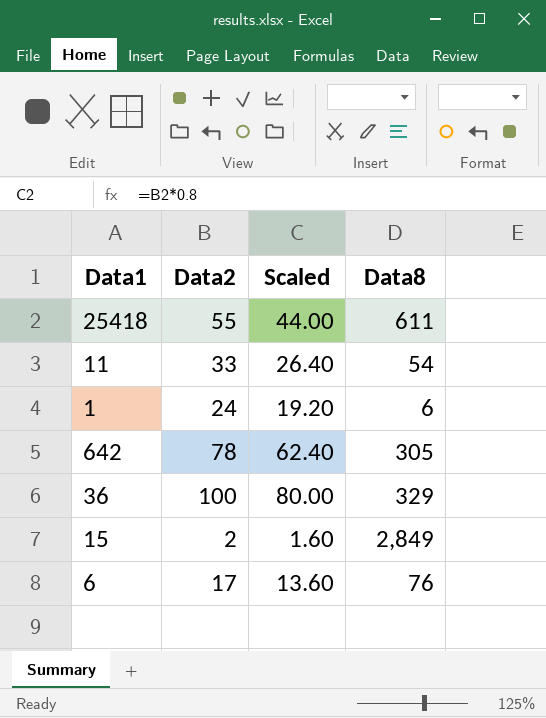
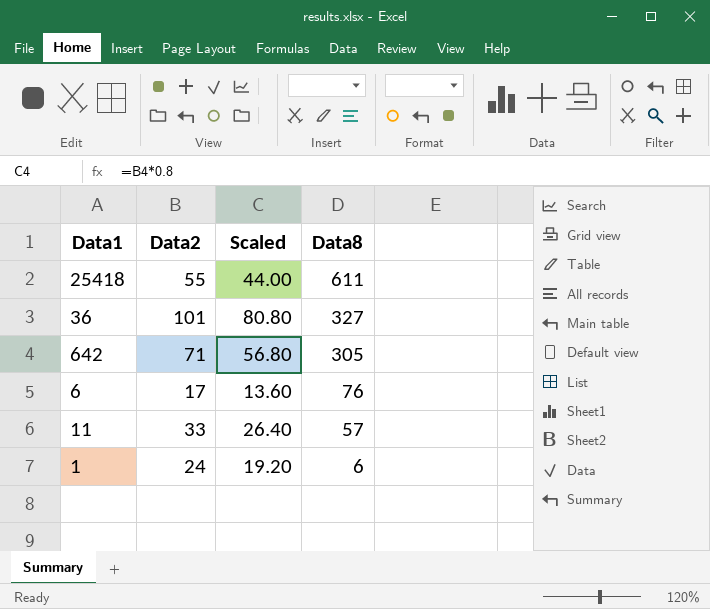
row order: none -> Data8 descending
row 15: 2 | 1.60 | 2,849 -> none
36 | Data2: 100 -> 101
36 | Scaled: 80.00 -> 80.80
36 | Data8: 329 -> 327
642 | Data2: 78 -> 71
642 | Scaled: 62.40 -> 56.80
11 | Data8: 54 -> 57

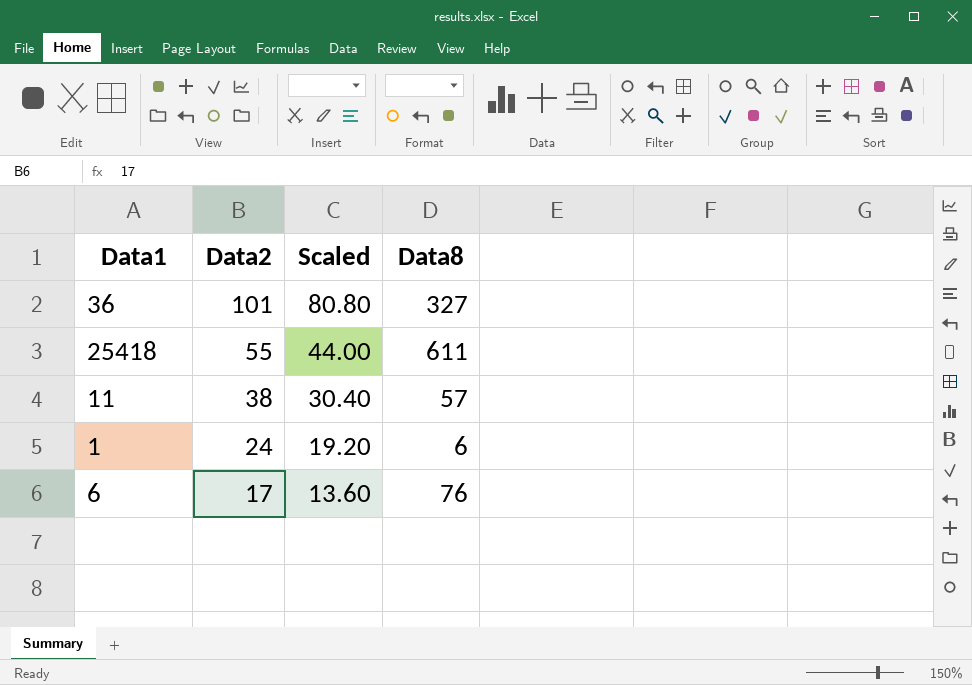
row order: Data8 descending -> Data2 descending
row 642: 71 | 56.80 | 305 -> none
11 | Data2: 33 -> 38
11 | Scaled: 26.40 -> 30.40

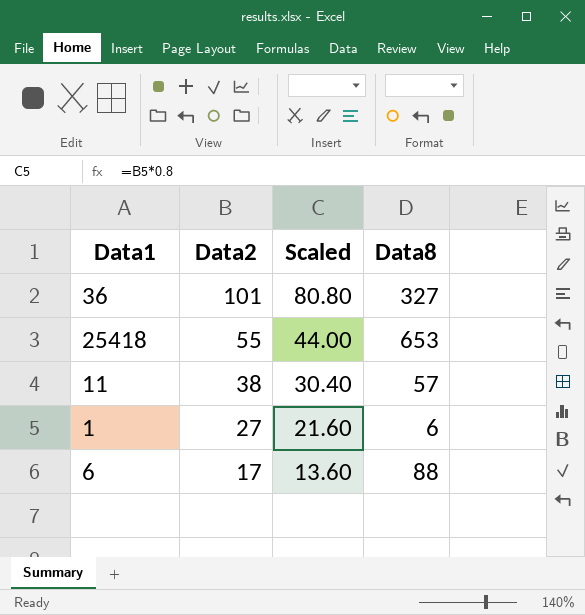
25418 | Data8: 611 -> 653
1 | Data2: 24 -> 27
1 | Scaled: 19.20 -> 21.60
6 | Data8: 76 -> 88

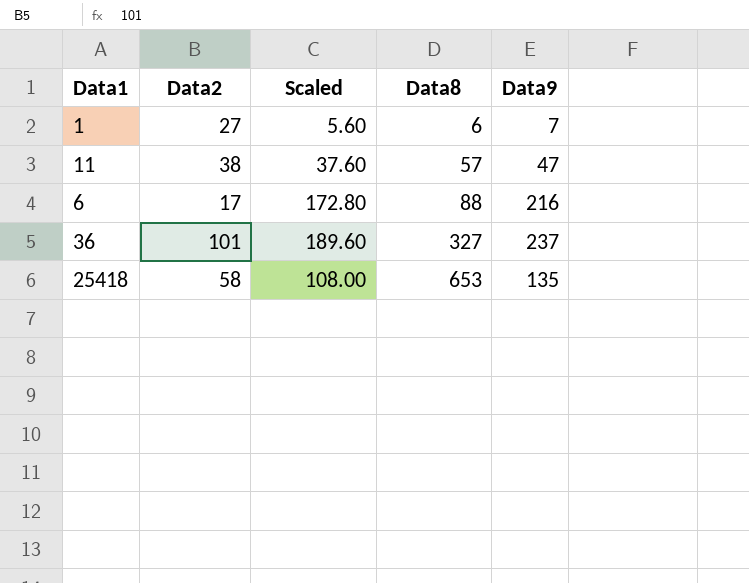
row order: Data2 descending -> Data8 ascending
column Scaled | formula: [Data2] * 0.8 -> [Data9] * 0.8
column Data9 | position: none -> 5
25418 | Data2: 55 -> 58

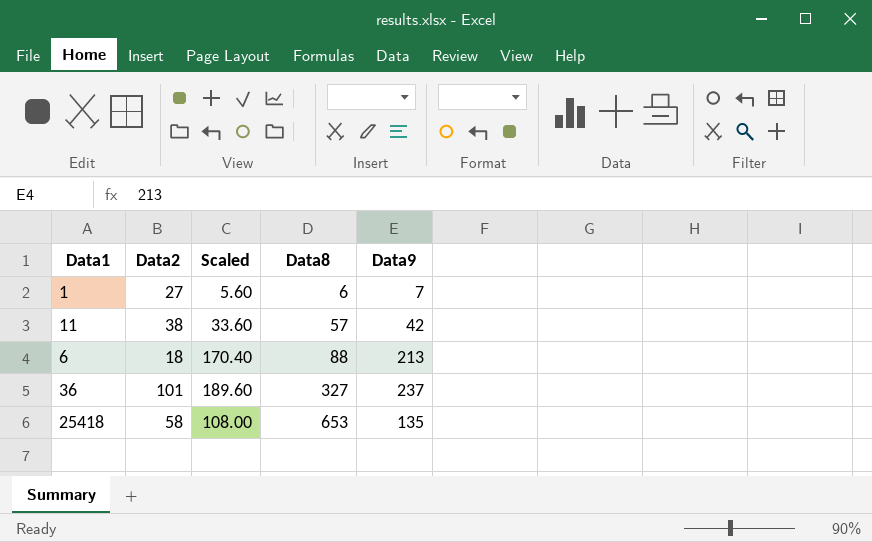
11 | Scaled: 37.60 -> 33.60
11 | Data9: 47 -> 42
6 | Data2: 17 -> 18
6 | Scaled: 172.80 -> 170.40
6 | Data9: 216 -> 213

